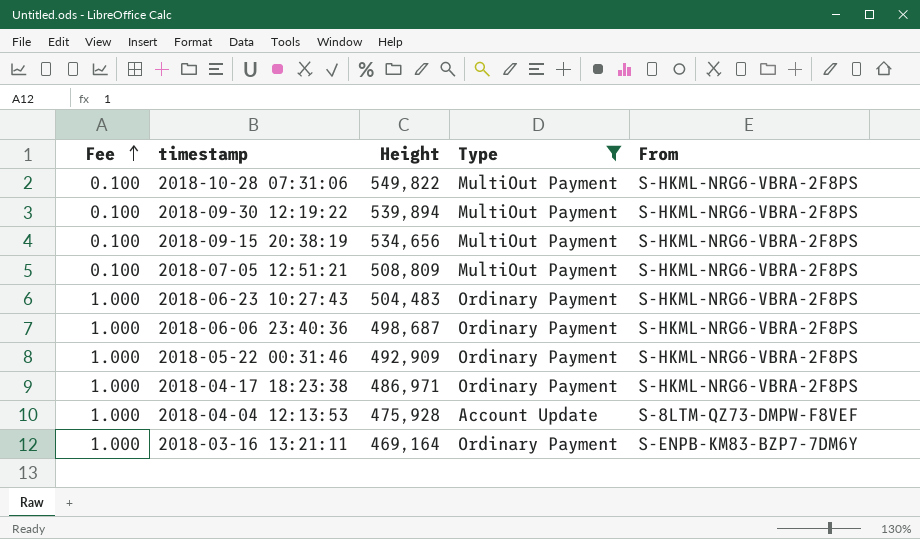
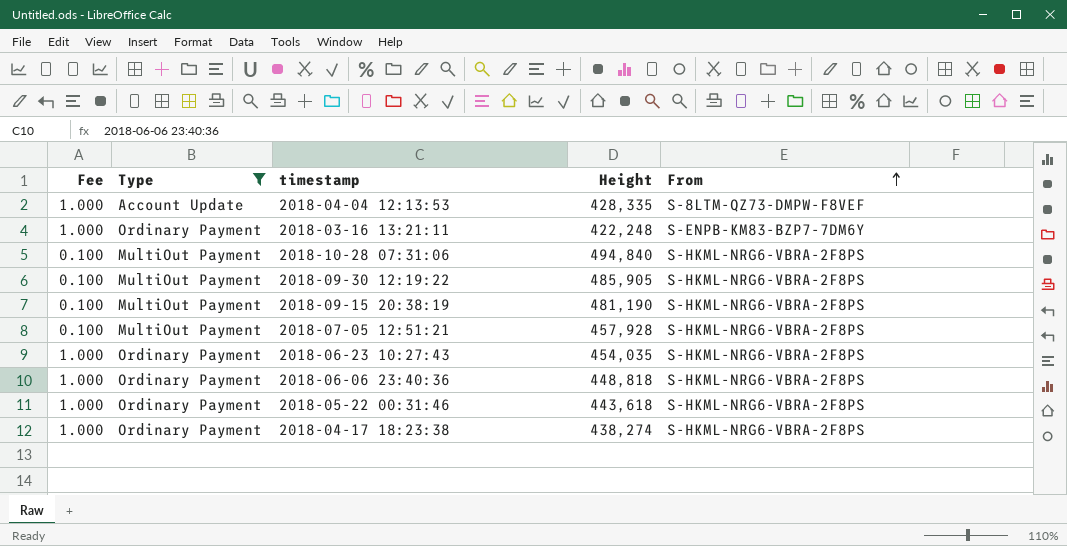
row order: Fee ascending -> From ascending
column Type | position: 4 -> 2
2018-04-04 12:13:53 | Height: 475,928 -> 428,335
2018-03-16 13:21:11 | Height: 469,164 -> 422,248
2018-10-28 07:31:06 | Height: 549,822 -> 494,840
2018-09-30 12:19:22 | Height: 539,894 -> 485,905
2018-09-15 20:38:19 | Height: 534,656 -> 481,190
2018-07-05 12:51:21 | Height: 508,809 -> 457,928
2018-06-23 10:27:43 | Height: 504,483 -> 454,035
2018-06-06 23:40:36 | Height: 498,687 -> 448,818
2018-05-22 00:31:46 | Height: 492,909 -> 443,618
2018-04-17 18:23:38 | Height: 486,971 -> 438,274

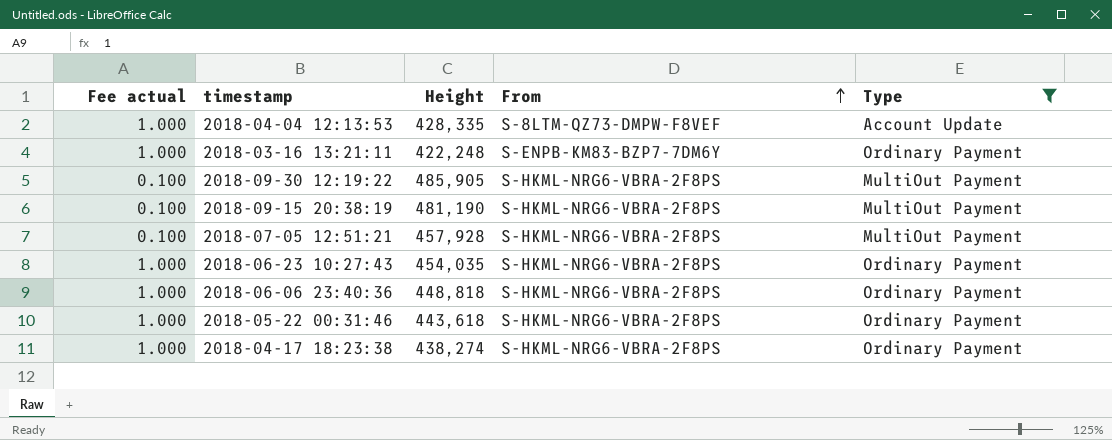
column name: Fee -> Fee actual
column Type | position: 2 -> 5
row 2018-10-28 07:31:06: 0.100 | MultiOut Payment | 494,840 | S-HKML-NRG6-VBRA-2F8PS -> none

